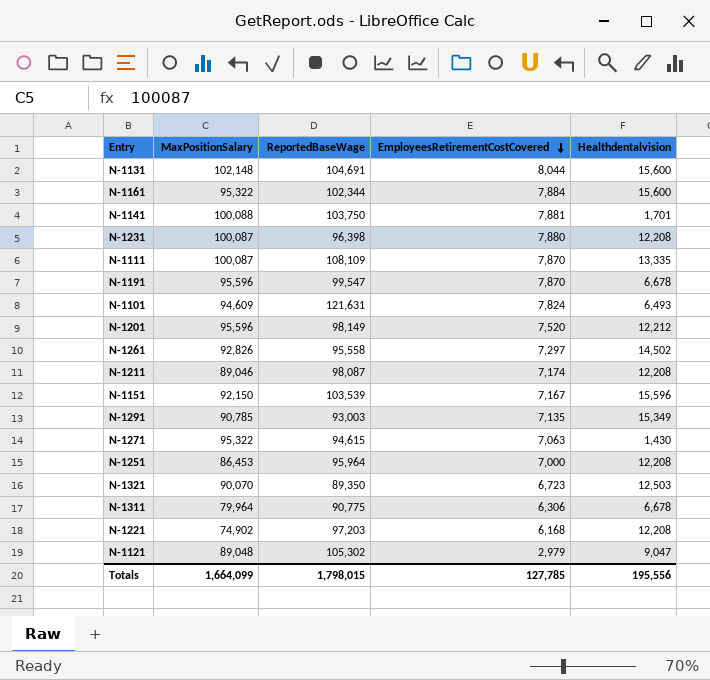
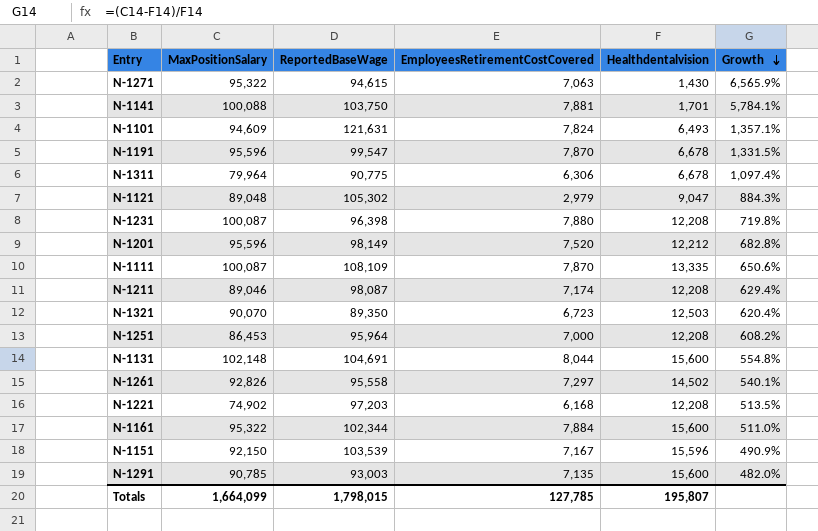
row order: EmployeesRetirementCostCovered descending -> Growth descending
column Growth | formula: none -> ([MaxPositionSalary] - [Healthdentalvision]) / [Healthdentalvision]
N-1291 | Healthdentalvision: 15,349 -> 15,600
Totals | Healthdentalvision: 195,556 -> 195,807

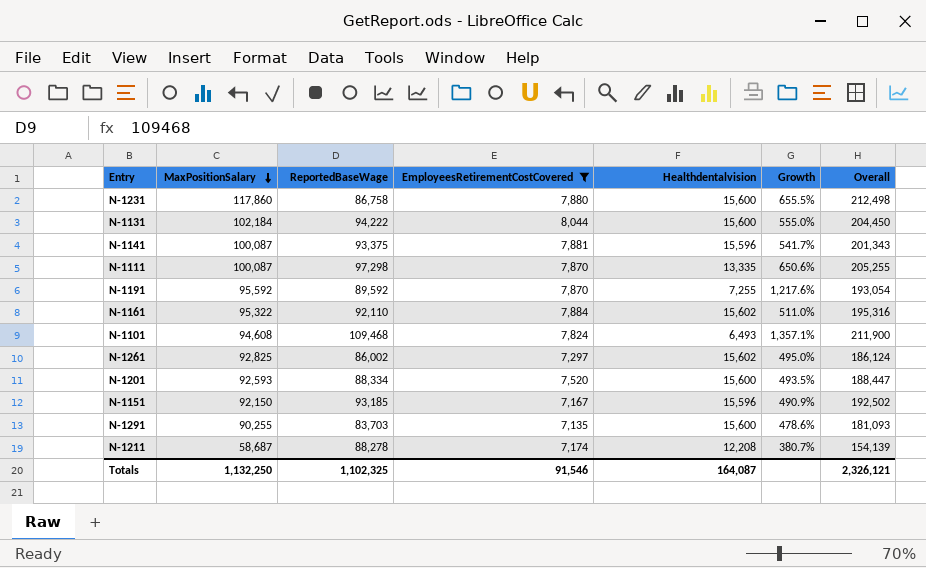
filter: none -> EmployeesRetirementCostCovered >= 7,135
row order: Growth descending -> MaxPositionSalary descending
column Overall | formula: none -> [MaxPositionSalary] + [ReportedBaseWage] + [EmployeesRetirementCostCovered]
N-1231 | MaxPositionSalary: 100,087 -> 117,860
N-1231 | ReportedBaseWage: 96,398 -> 86,758
N-1231 | Healthdentalvision: 12,208 -> 15,600
N-1231 | Growth: 719.8% -> 655.5%
N-1131 | MaxPositionSalary: 102,148 -> 102,184
N-1131 | ReportedBaseWage: 104,691 -> 94,222
N-1131 | Growth: 554.8% -> 555.0%
N-1141 | MaxPositionSalary: 100,088 -> 100,087
N-1141 | ReportedBaseWage: 103,750 -> 93,375
N-1141 | Healthdentalvision: 1,701 -> 15,596
N-1141 | Growth: 5,784.1% -> 541.7%
N-1111 | ReportedBaseWage: 108,109 -> 97,298
N-1191 | MaxPositionSalary: 95,596 -> 95,592
N-1191 | ReportedBaseWage: 99,547 -> 89,592
N-1191 | Healthdentalvision: 6,678 -> 7,255
N-1191 | Growth: 1,331.5% -> 1,217.6%
N-1161 | ReportedBaseWage: 102,344 -> 92,110
N-1161 | Healthdentalvision: 15,600 -> 15,602
N-1101 | MaxPositionSalary: 94,609 -> 94,608
N-1101 | ReportedBaseWage: 121,631 -> 109,468
N-1261 | MaxPositionSalary: 92,826 -> 92,825
N-1261 | ReportedBaseWage: 95,558 -> 86,002
N-1261 | Healthdentalvision: 14,502 -> 15,602
N-1261 | Growth: 540.1% -> 495.0%
N-1201 | MaxPositionSalary: 95,596 -> 92,593
N-1201 | ReportedBaseWage: 98,149 -> 88,334
N-1201 | Healthdentalvision: 12,212 -> 15,600
N-1201 | Growth: 682.8% -> 493.5%
N-1151 | ReportedBaseWage: 103,539 -> 93,185
N-1291 | MaxPositionSalary: 90,785 -> 90,255
N-1291 | ReportedBaseWage: 93,003 -> 83,703
N-1291 | Growth: 482.0% -> 478.6%
N-1211 | MaxPositionSalary: 89,046 -> 58,687
N-1211 | ReportedBaseWage: 98,087 -> 88,278
N-1211 | Growth: 629.4% -> 380.7%
Totals | MaxPositionSalary: 1,664,099 -> 1,132,250
Totals | ReportedBaseWage: 1,798,015 -> 1,102,325
Totals | EmployeesRetirementCostCovered: 127,785 -> 91,546
Totals | Healthdentalvision: 195,807 -> 164,087

